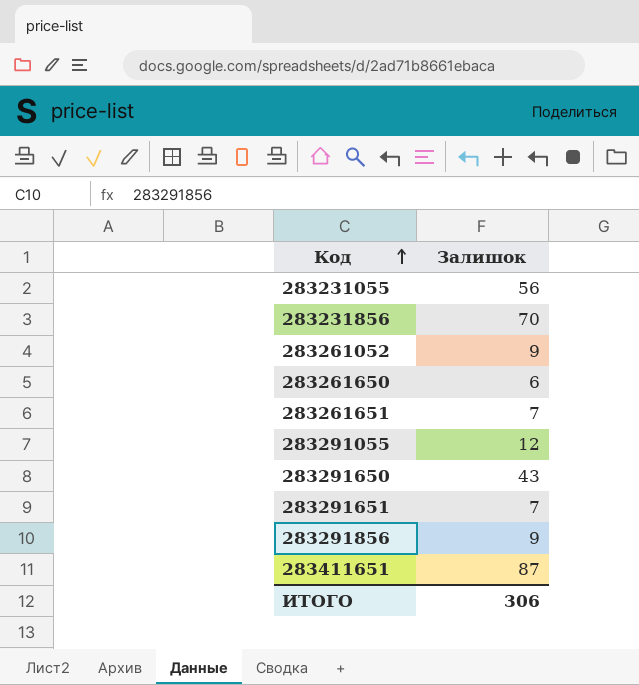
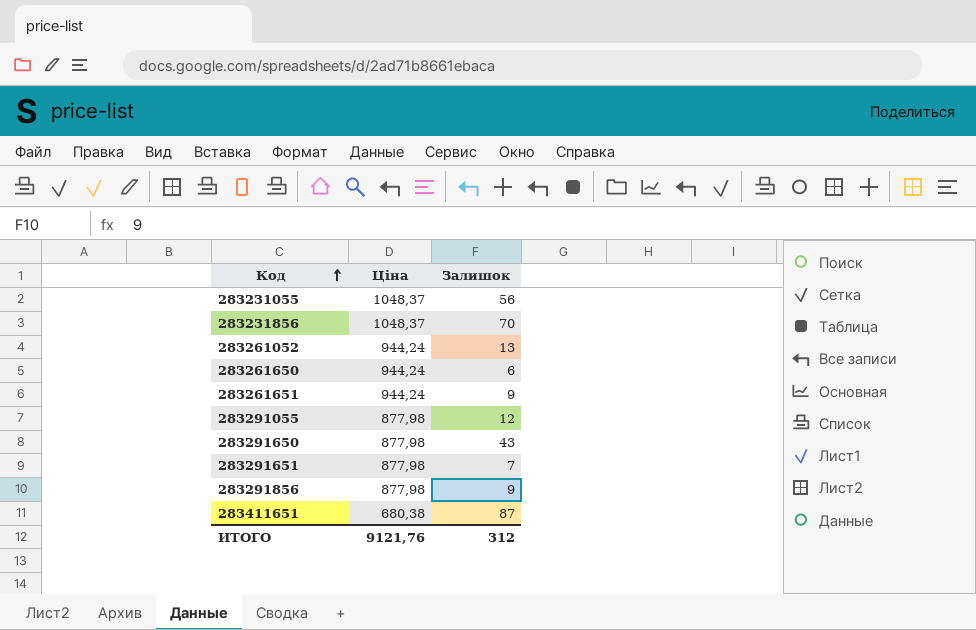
column Ціна | position: none -> 2
283261052 | Залишок: 9 -> 13
283261651 | Залишок: 7 -> 9
ИТОГО | Залишок: 306 -> 312

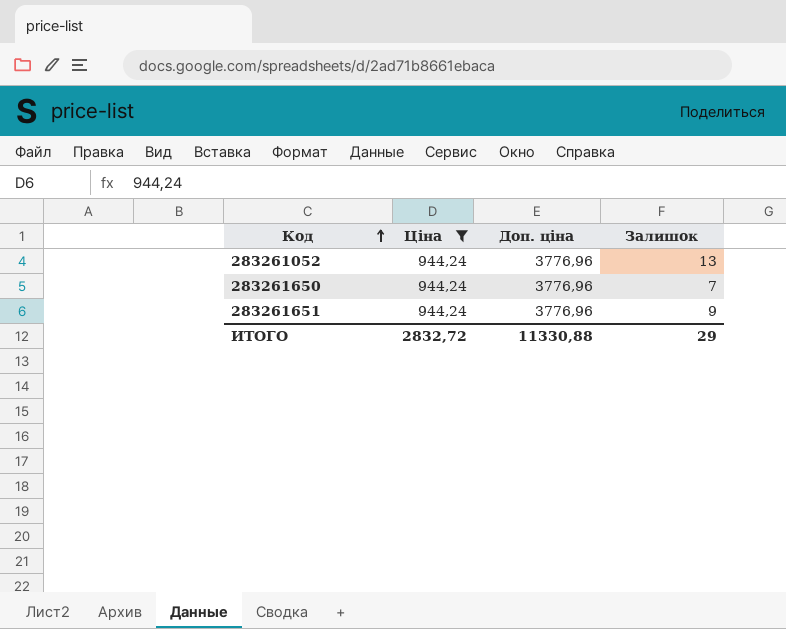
filter: none -> Ціна = 944,24
column Доп. ціна | position: none -> 3
283261650 | Залишок: 6 -> 7
ИТОГО | Ціна: 9121,76 -> 2832,72
ИТОГО | Залишок: 312 -> 29

